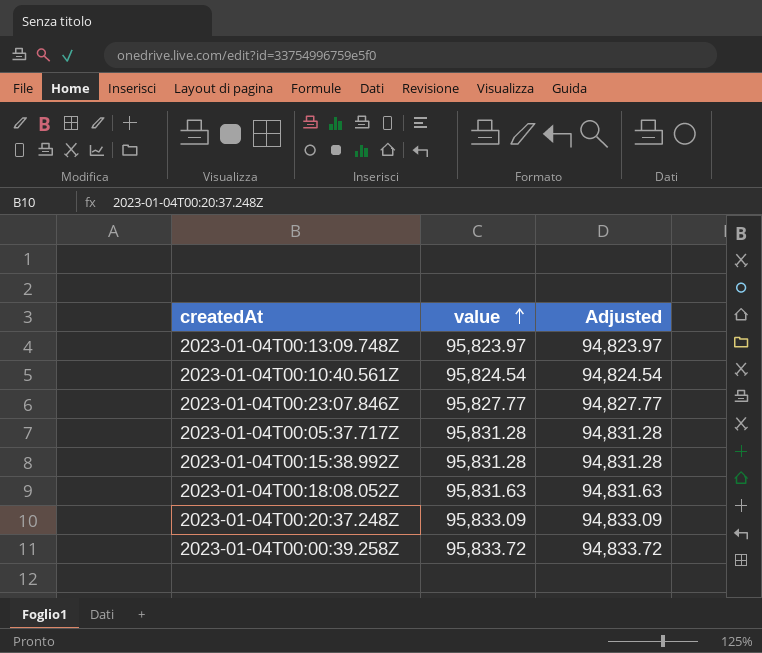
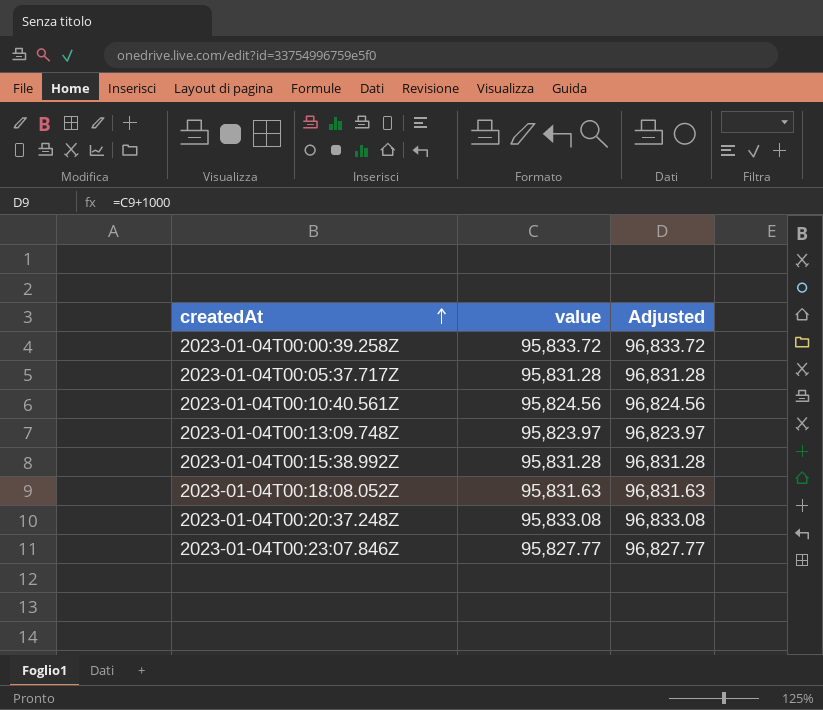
row order: value ascending -> createdAt ascending
column Adjusted | formula: [value] - 1000 -> [value] + 1000
2023-01-04T00:10:40.561Z | value: 95,824.54 -> 95,824.56
2023-01-04T00:20:37.248Z | value: 95,833.09 -> 95,833.08

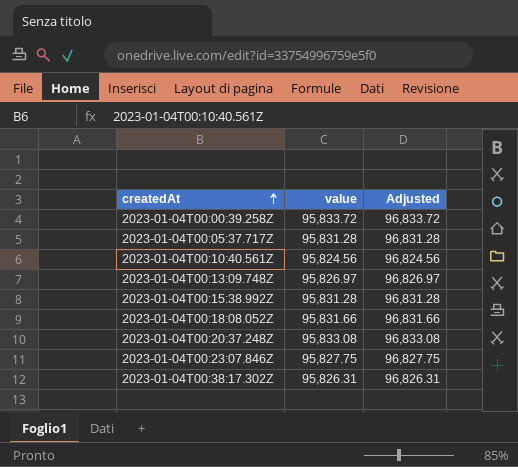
2023-01-04T00:13:09.748Z | value: 95,823.97 -> 95,826.97
2023-01-04T00:13:09.748Z | Adjusted: 96,823.97 -> 96,826.97
2023-01-04T00:18:08.052Z | value: 95,831.63 -> 95,831.66
2023-01-04T00:18:08.052Z | Adjusted: 96,831.63 -> 96,831.66
2023-01-04T00:23:07.846Z | value: 95,827.77 -> 95,827.75
2023-01-04T00:23:07.846Z | Adjusted: 96,827.77 -> 96,827.75
row 2023-01-04T00:38:17.302Z: none -> 95,826.31 | 96,826.31

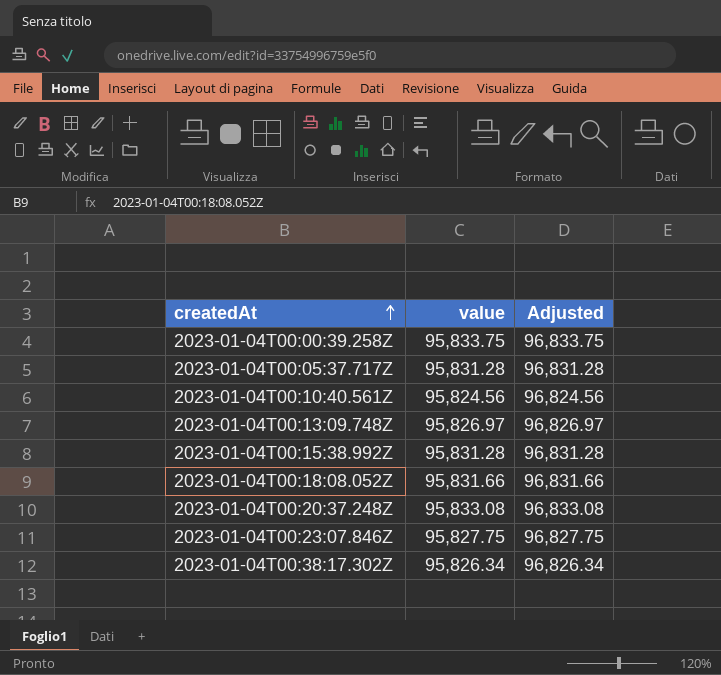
2023-01-04T00:00:39.258Z | value: 95,833.72 -> 95,833.75
2023-01-04T00:00:39.258Z | Adjusted: 96,833.72 -> 96,833.75
2023-01-04T00:38:17.302Z | value: 95,826.31 -> 95,826.34
2023-01-04T00:38:17.302Z | Adjusted: 96,826.31 -> 96,826.34

